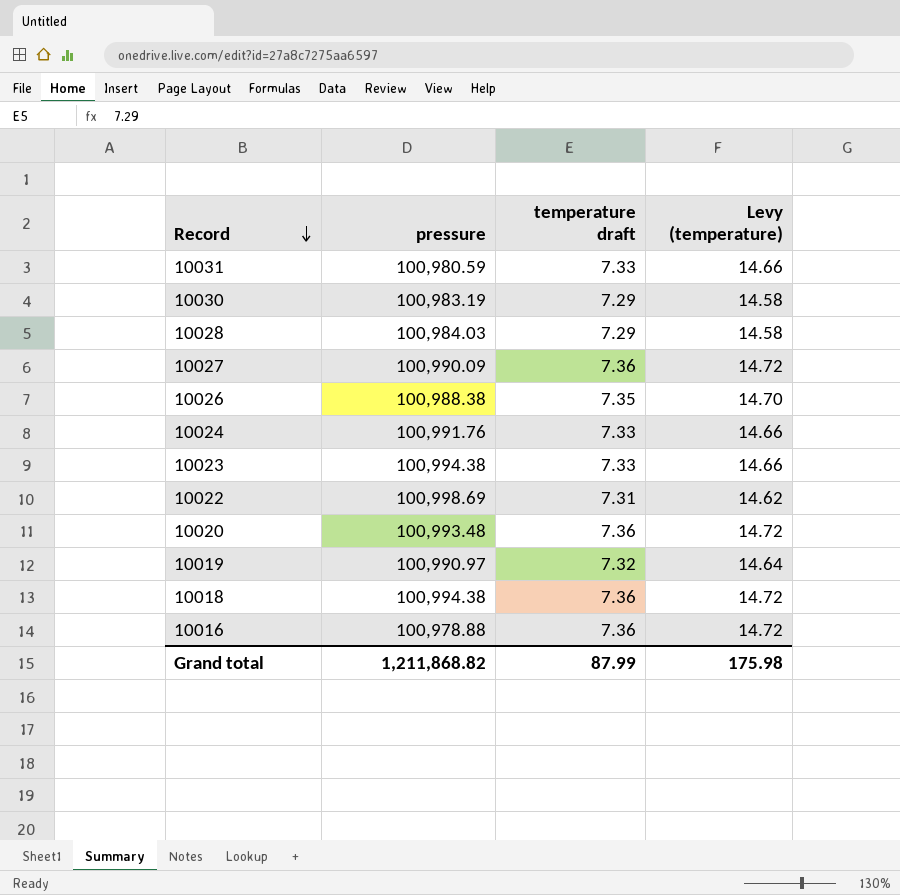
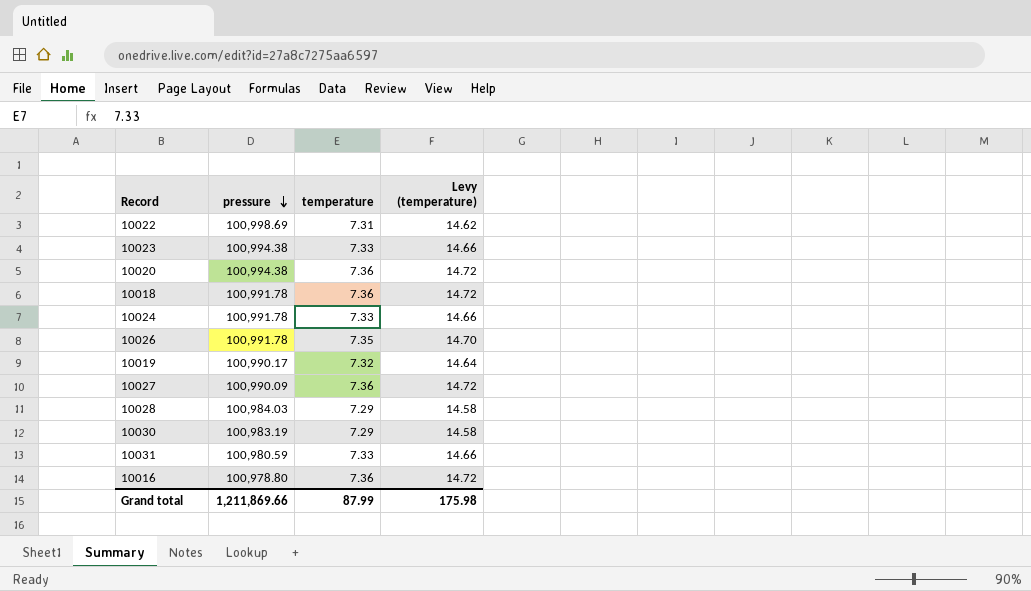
row order: Record descending -> pressure descending
column name: temperature draft -> temperature
10020 | pressure: 100,993.48 -> 100,994.38
10018 | pressure: 100,994.38 -> 100,991.78
10024 | pressure: 100,991.76 -> 100,991.78
10026 | pressure: 100,988.38 -> 100,991.78
10019 | pressure: 100,990.97 -> 100,990.17
10016 | pressure: 100,978.88 -> 100,978.80
Grand total | pressure: 1,211,868.82 -> 1,211,869.66

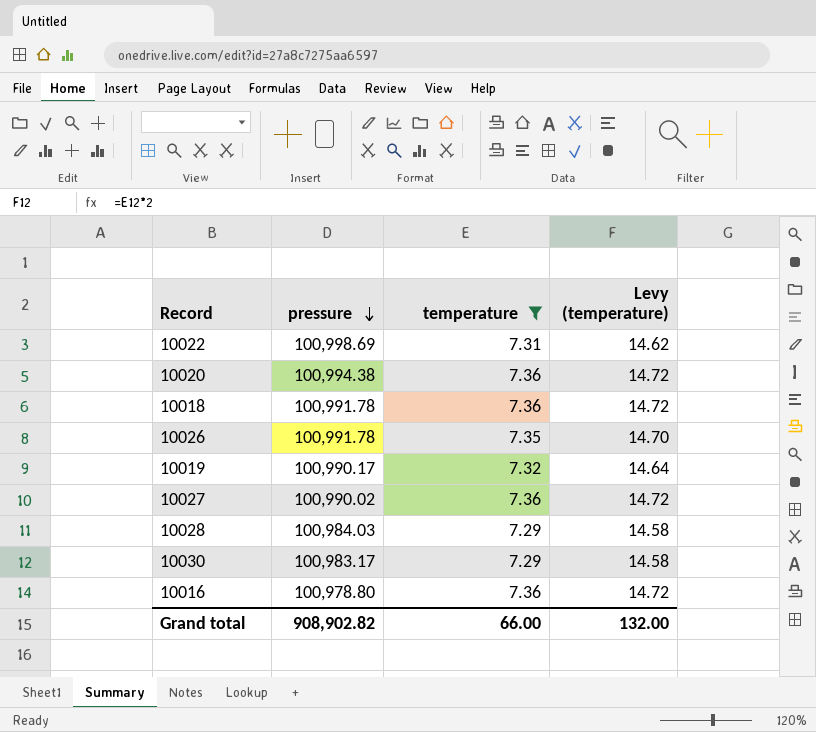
filter: none -> temperature != 7.33
10027 | pressure: 100,990.09 -> 100,990.02
10030 | pressure: 100,983.19 -> 100,983.17
Grand total | pressure: 1,211,869.66 -> 908,902.82
Grand total | temperature: 87.99 -> 66.00
Grand total | Levy (temperature): 175.98 -> 132.00

